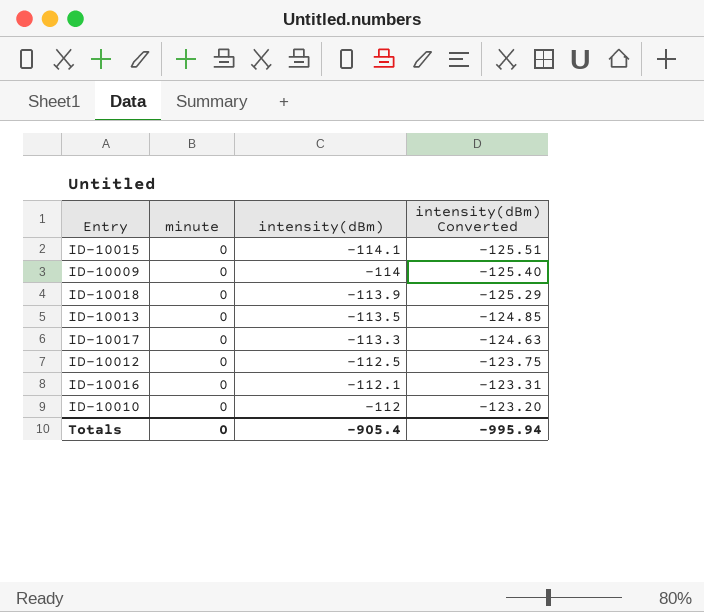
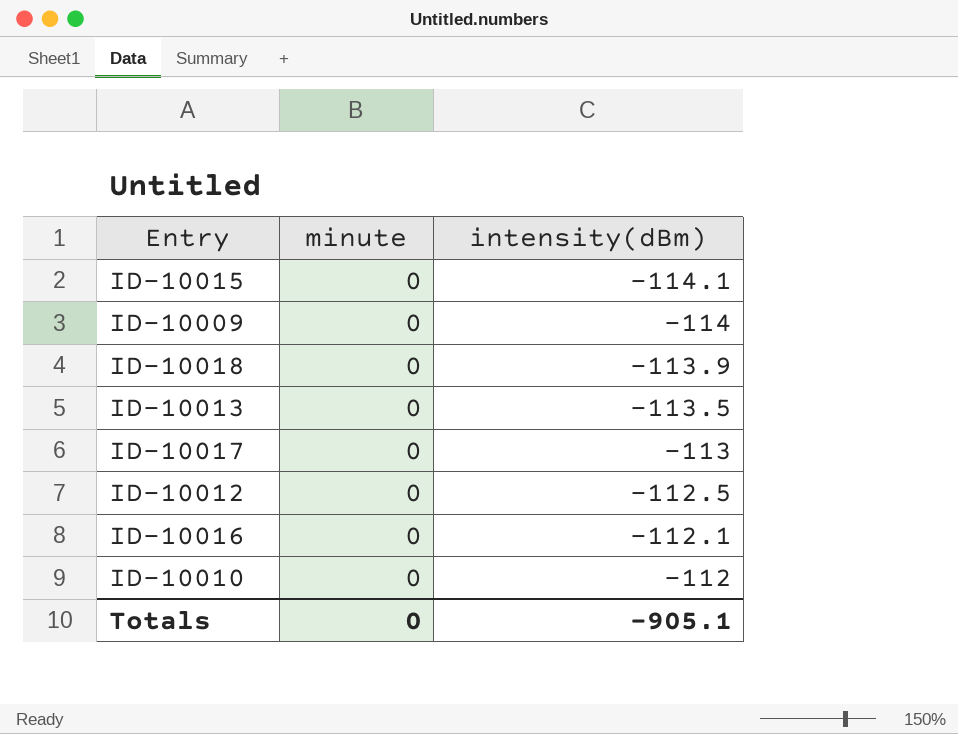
column intensity(dBm) Converted | formula: [intensity(dBm)] * 1.1 -> none
ID-10017 | intensity(dBm): -113.3 -> -113
Totals | intensity(dBm): -905.4 -> -905.1

